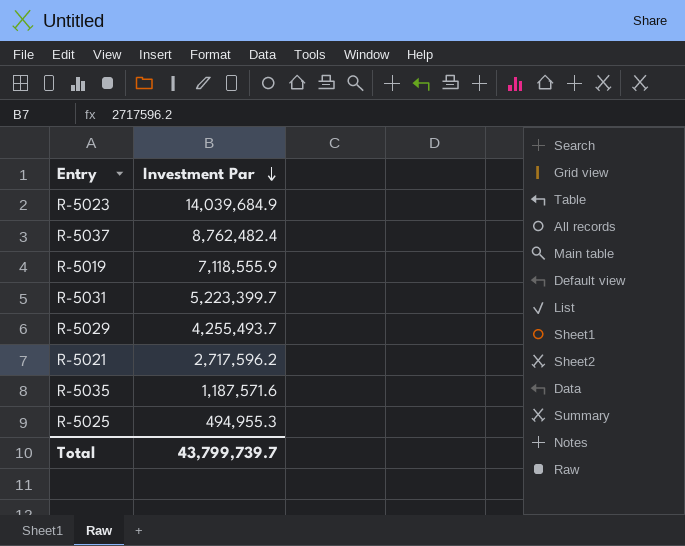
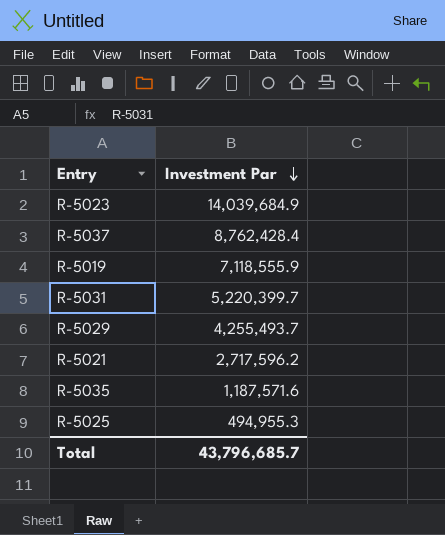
R-5037 | Investment Par: 8,762,482.4 -> 8,762,428.4
R-5031 | Investment Par: 5,223,399.7 -> 5,220,399.7
Total | Investment Par: 43,799,739.7 -> 43,796,685.7

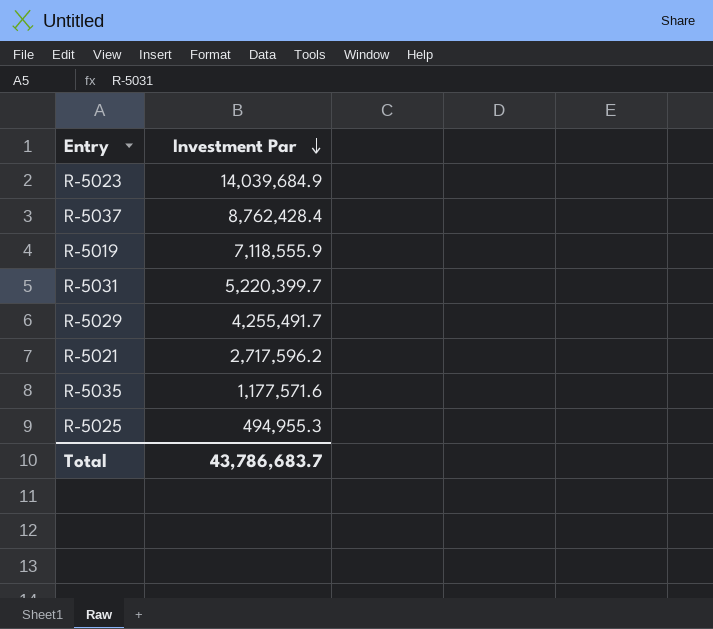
R-5029 | Investment Par: 4,255,493.7 -> 4,255,491.7
R-5035 | Investment Par: 1,187,571.6 -> 1,177,571.6
Total | Investment Par: 43,796,685.7 -> 43,786,683.7

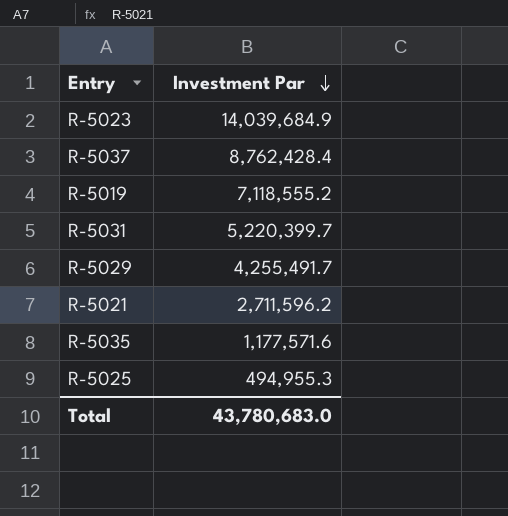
R-5019 | Investment Par: 7,118,555.9 -> 7,118,555.2
R-5021 | Investment Par: 2,717,596.2 -> 2,711,596.2
Total | Investment Par: 43,786,683.7 -> 43,780,683.0

